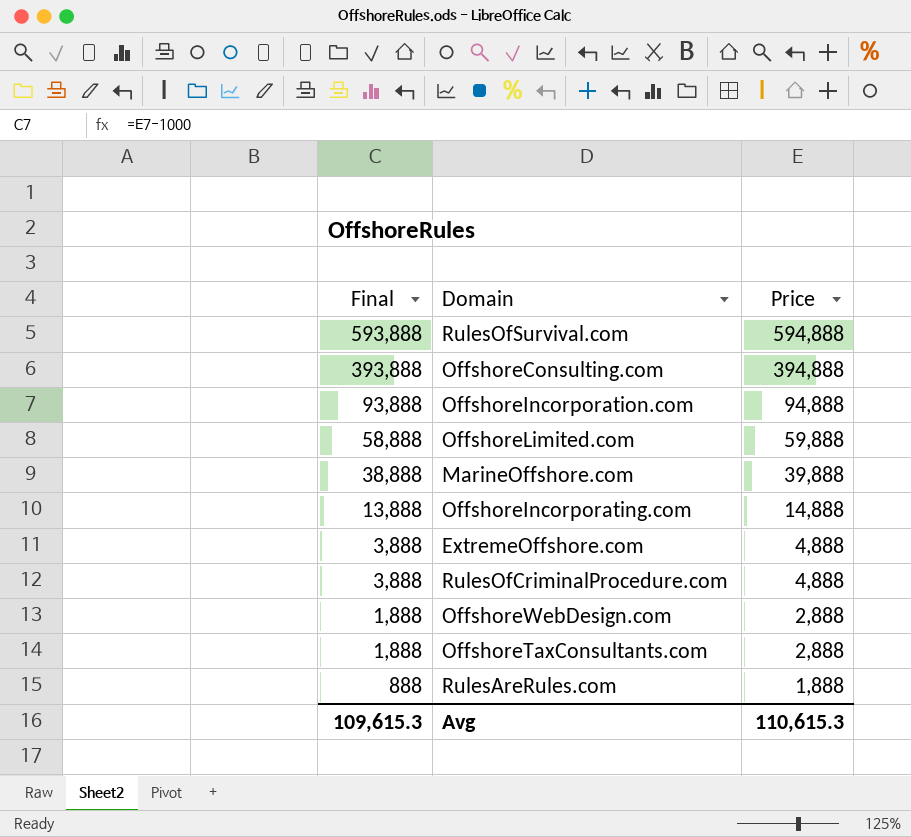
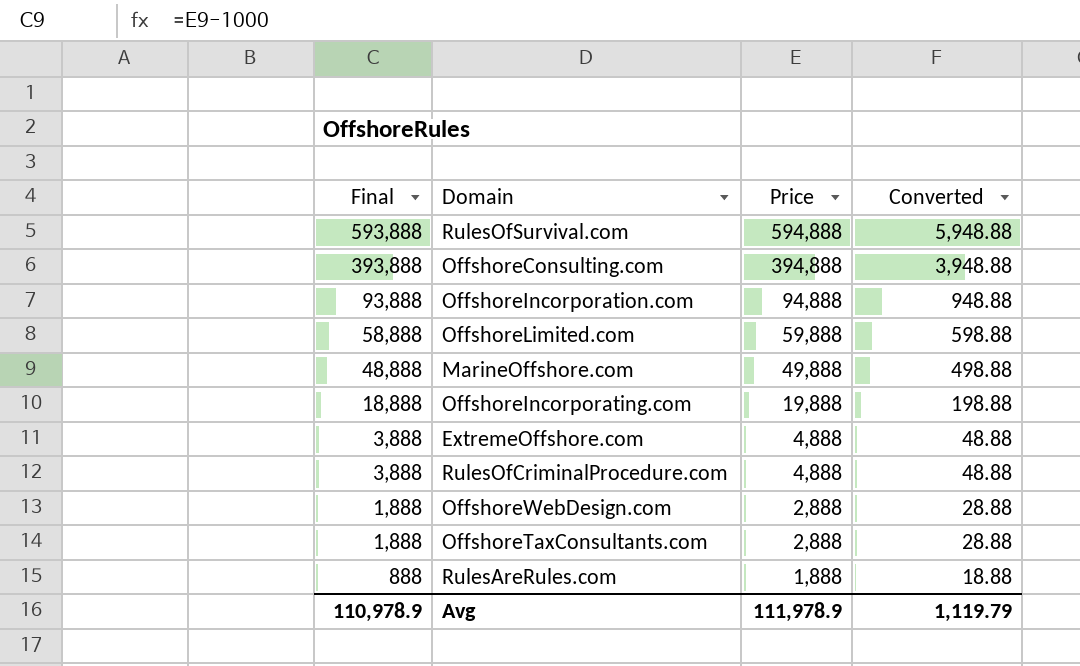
column Converted | formula: none -> [Price] * 0.01
MarineOffshore.com | Final: 38,888 -> 48,888
MarineOffshore.com | Price: 39,888 -> 49,888
OffshoreIncorporating.com | Final: 13,888 -> 18,888
OffshoreIncorporating.com | Price: 14,888 -> 19,888
Avg | Final: 109,615.3 -> 110,978.9
Avg | Price: 110,615.3 -> 111,978.9

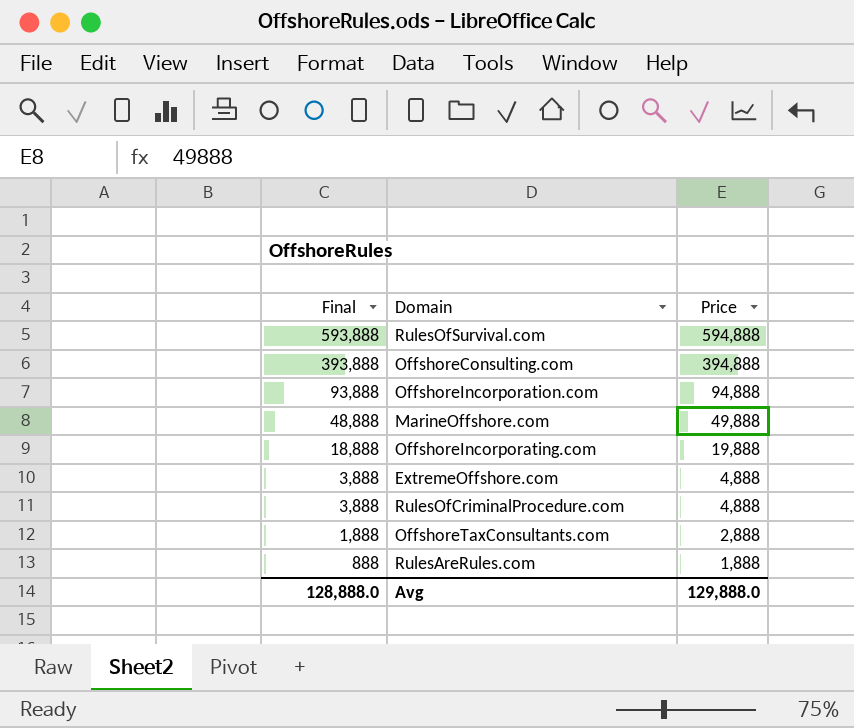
column Converted | formula: [Price] * 0.01 -> none
row OffshoreLimited.com: 58,888 | 59,888 | 598.88 -> none
row OffshoreWebDesign.com: 1,888 | 2,888 | 28.88 -> none
Avg | Final: 110,978.9 -> 128,888.0
Avg | Price: 111,978.9 -> 129,888.0

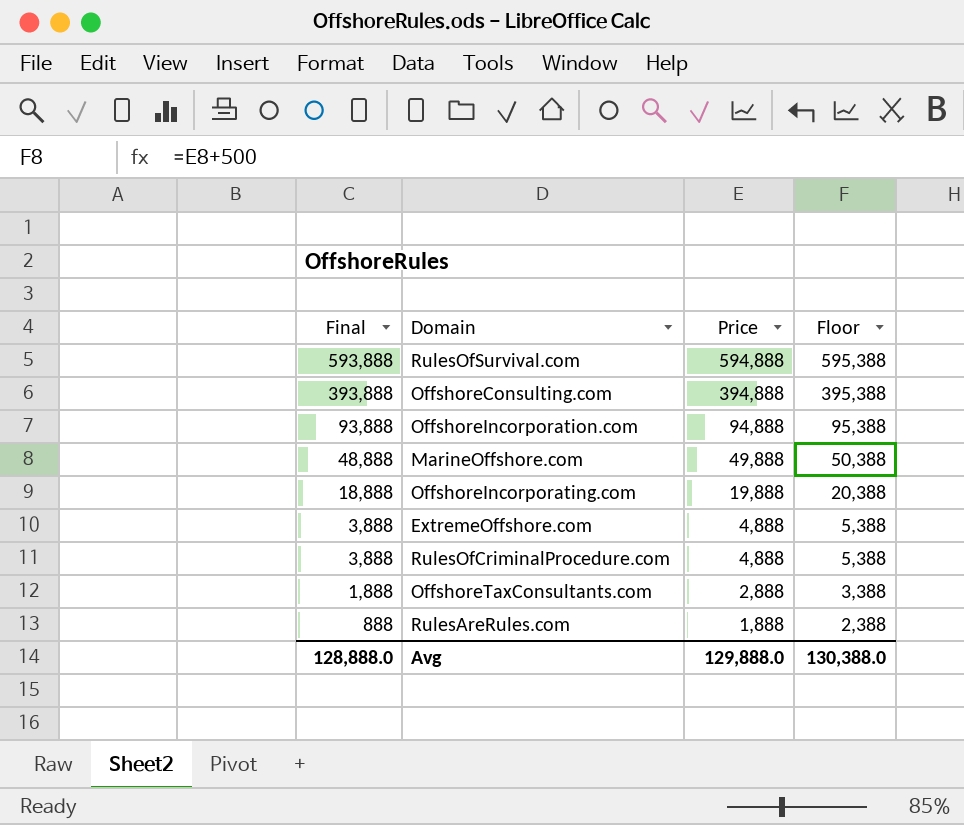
column Floor | formula: none -> [Price] + 500

